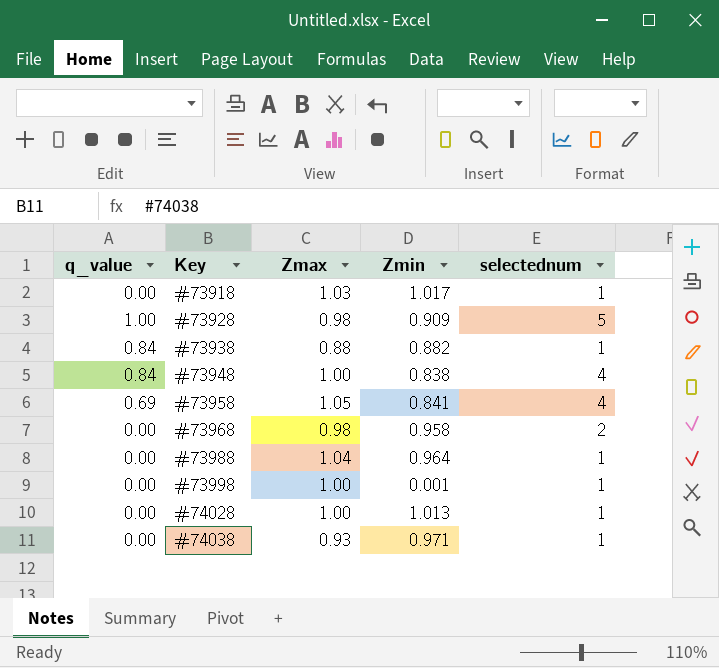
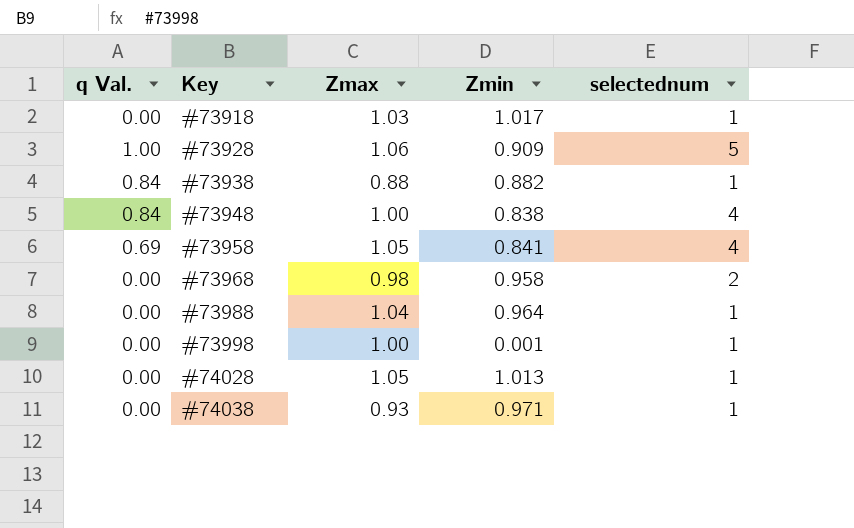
column name: q_value -> q Val.
#73928 | Zmax: 0.98 -> 1.06
#74028 | Zmax: 1.00 -> 1.05

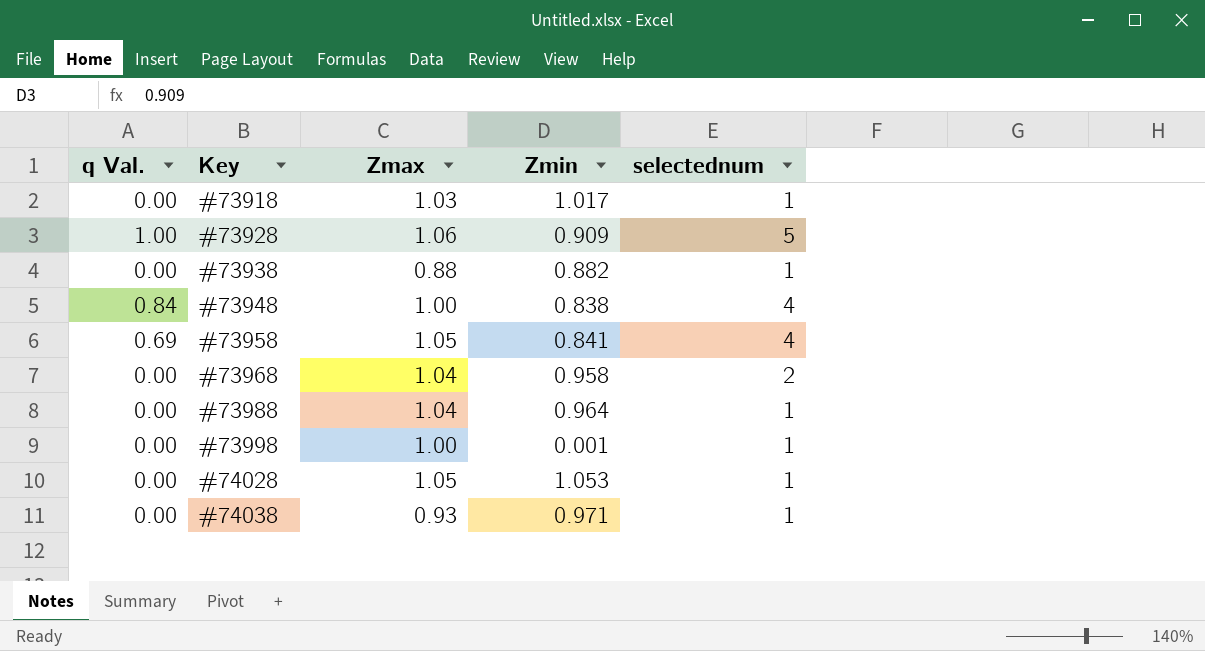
#73938 | q Val.: 0.84 -> 0.00
#73968 | Zmax: 0.98 -> 1.04
#74028 | Zmin: 1.013 -> 1.053

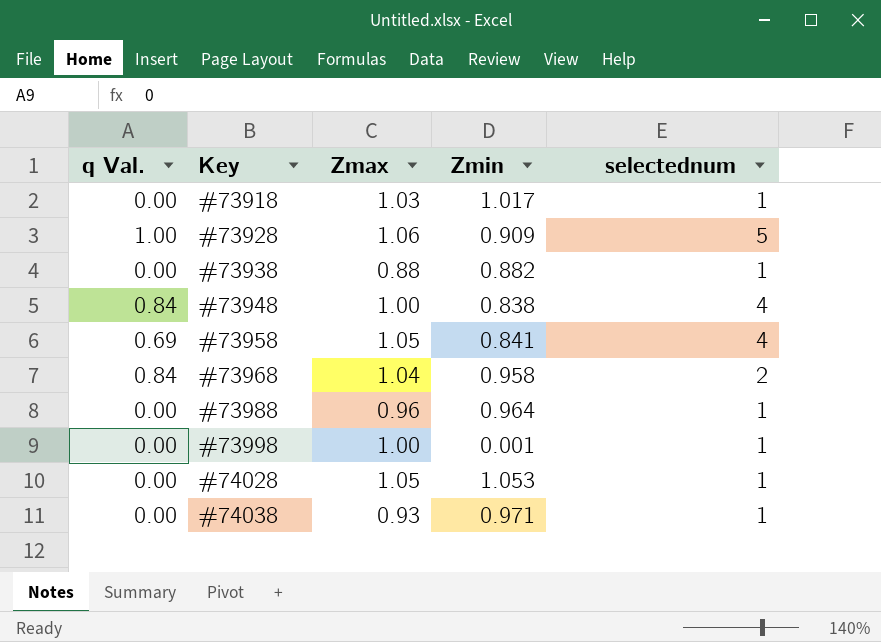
#73968 | q Val.: 0.00 -> 0.84
#73988 | Zmax: 1.04 -> 0.96

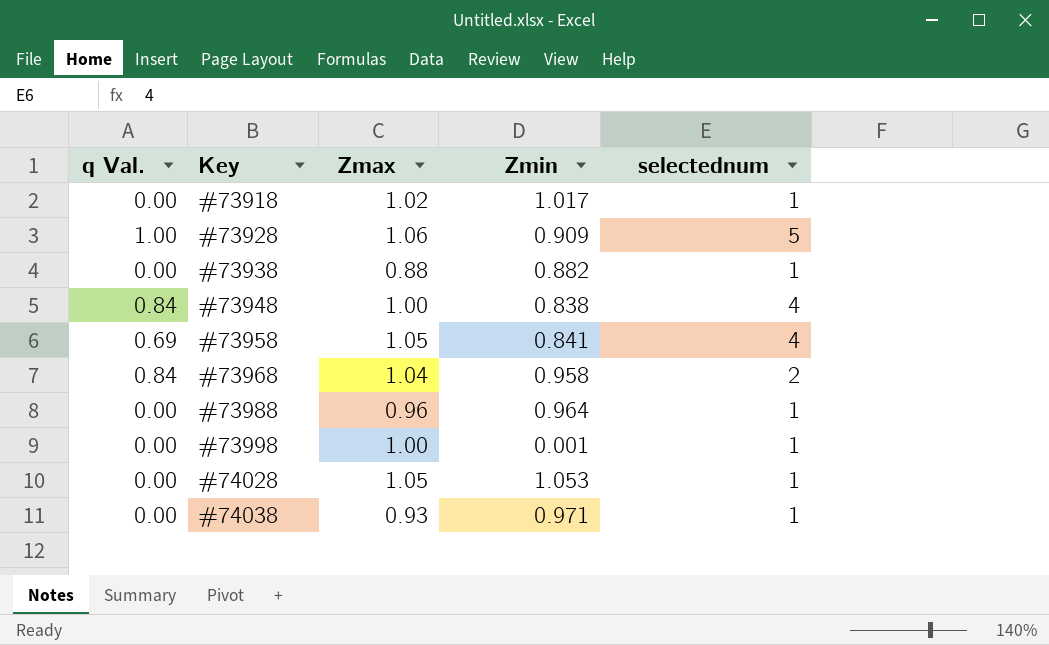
#73918 | Zmax: 1.03 -> 1.02

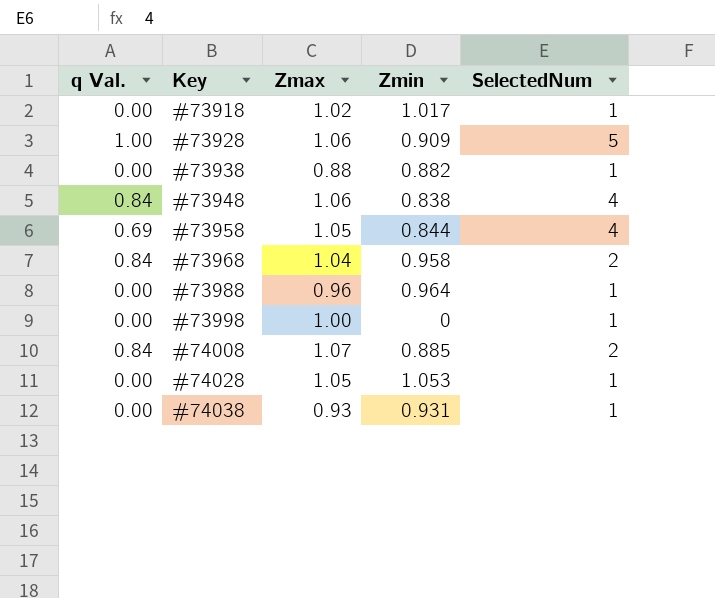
column name: selectednum -> SelectedNum
#73948 | Zmax: 1.00 -> 1.06
#73958 | Zmin: 0.841 -> 0.844
#73998 | Zmin: 0.001 -> 0
row #74008: none -> 0.84 | 1.07 | 0.885 | 2
#74038 | Zmin: 0.971 -> 0.931

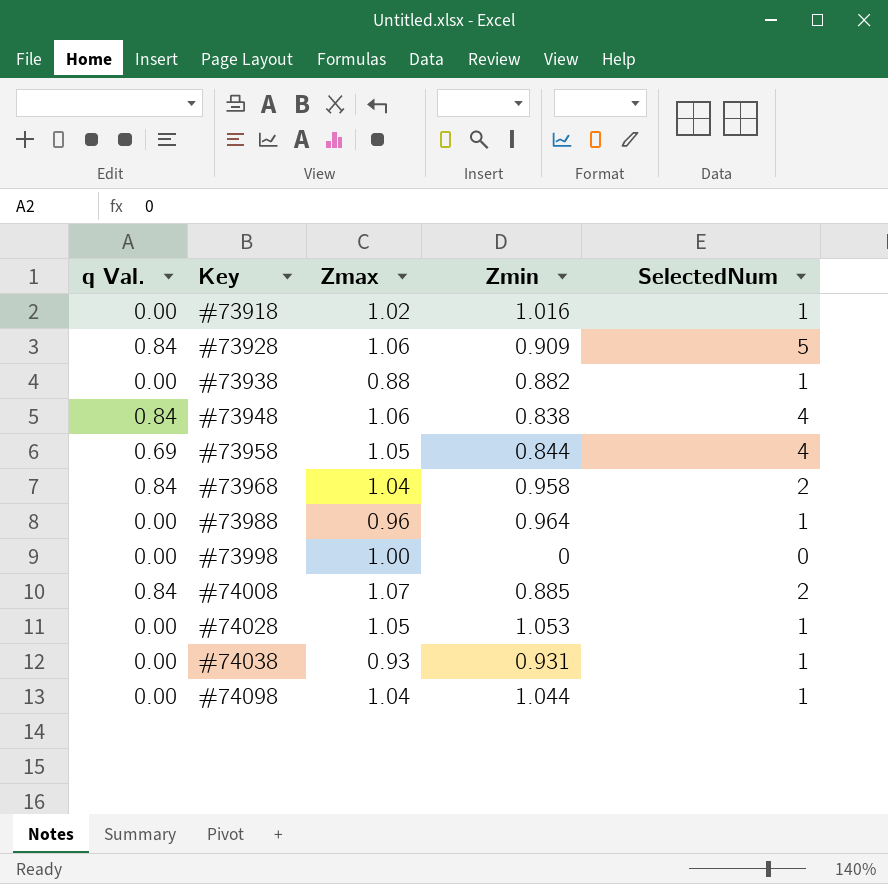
#73918 | Zmin: 1.017 -> 1.016
#73928 | q Val.: 1.00 -> 0.84
#73998 | SelectedNum: 1 -> 0
row #74098: none -> 0.00 | 1.04 | 1.044 | 1

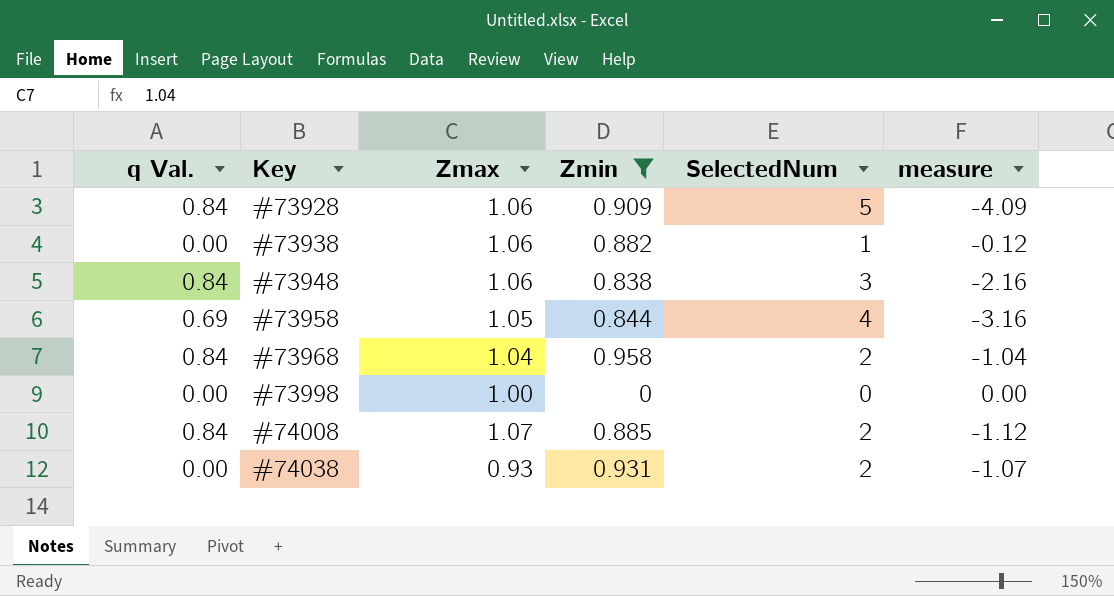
filter: none -> Zmin <= 0.958
column measure | formula: none -> [Zmin] - [SelectedNum]
#73938 | Zmax: 0.88 -> 1.06
#73948 | SelectedNum: 4 -> 3
#74038 | SelectedNum: 1 -> 2

